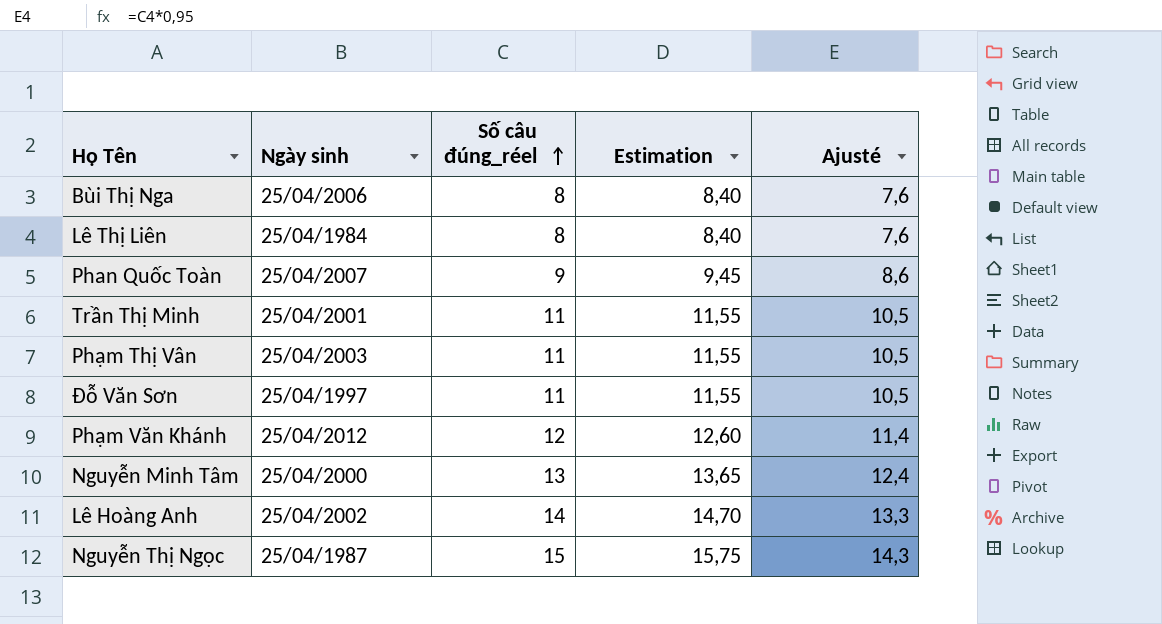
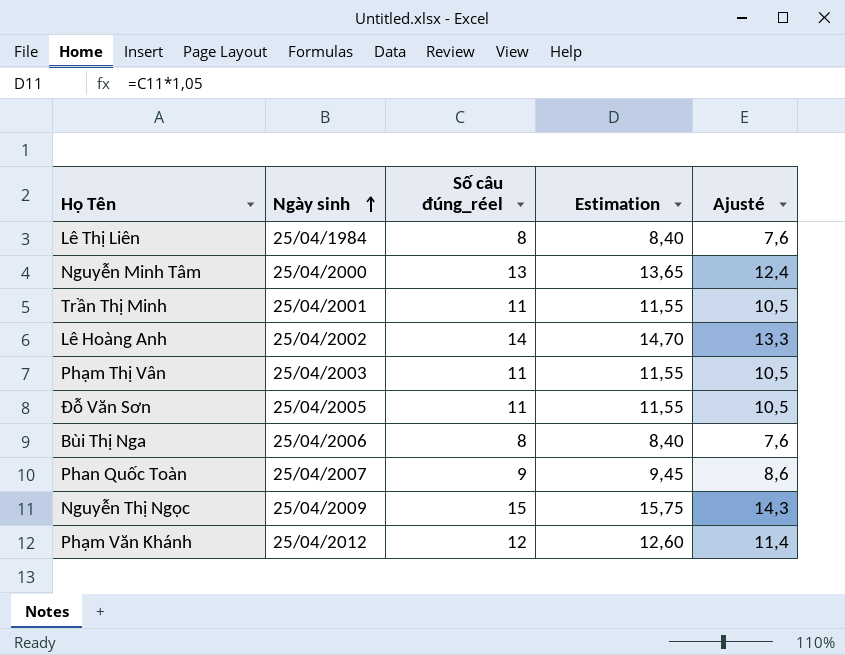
row order: Số câu đúng_réel ascending -> Ngày sinh ascending
Đỗ Văn Sơn | Ngày sinh: 25/04/1997 -> 25/04/2005
Nguyễn Thị Ngọc | Ngày sinh: 25/04/1987 -> 25/04/2009

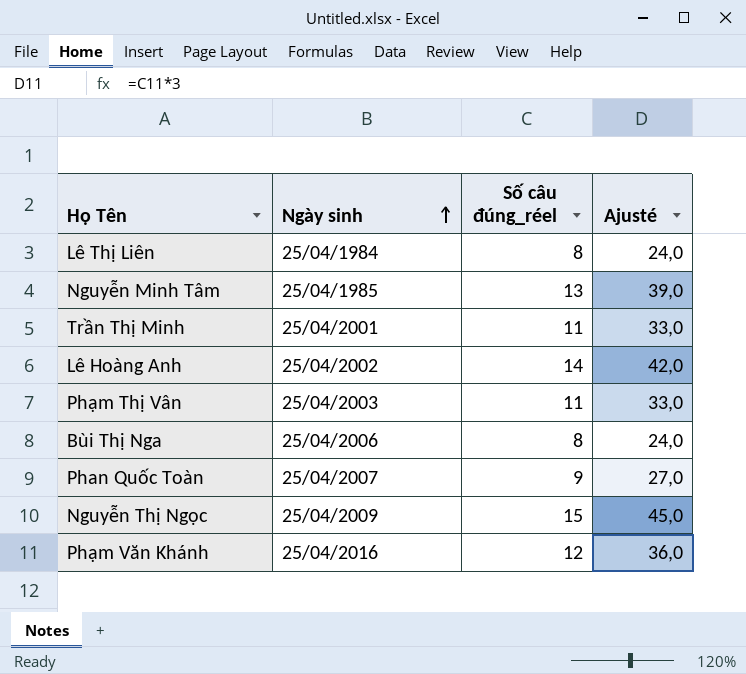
column Estimation | formula: [Số câu đúng_réel] * 1,05 -> none
column Ajusté | formula: [Số câu đúng_réel] * 0,95 -> [Số câu đúng_réel] * 3
row Đỗ Văn Sơn: 25/04/2005 | 11 | 11,55 | 10,5 -> none
Nguyễn Minh Tâm | Ngày sinh: 25/04/2000 -> 25/04/1985
Phạm Văn Khánh | Ngày sinh: 25/04/2012 -> 25/04/2016

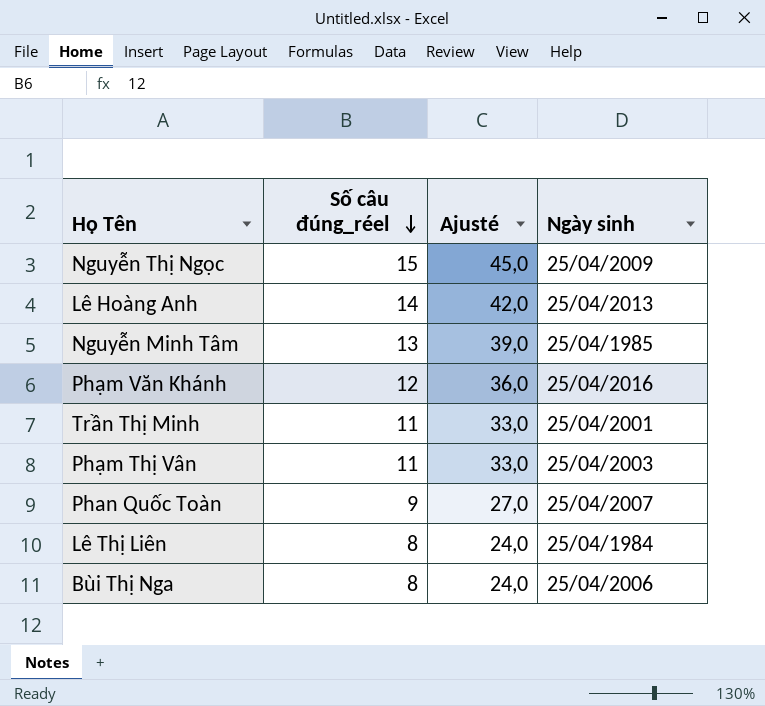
row order: Ngày sinh ascending -> Số câu đúng_réel descending
column Ngày sinh | position: 2 -> 4
Lê Hoàng Anh | Ngày sinh: 25/04/2002 -> 25/04/2013

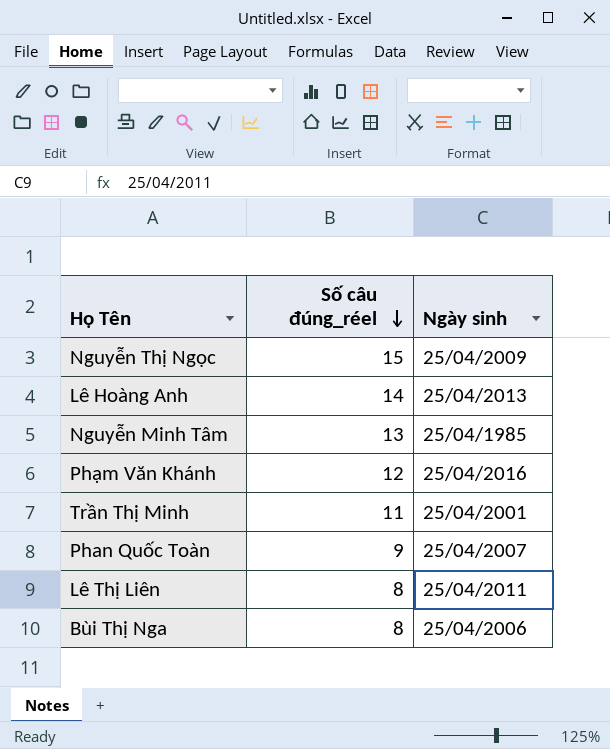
column Ajusté | formula: [Số câu đúng_réel] * 3 -> none
row Phạm Thị Vân: 11 | 33,0 | 25/04/2003 -> none
Lê Thị Liên | Ngày sinh: 25/04/1984 -> 25/04/2011

